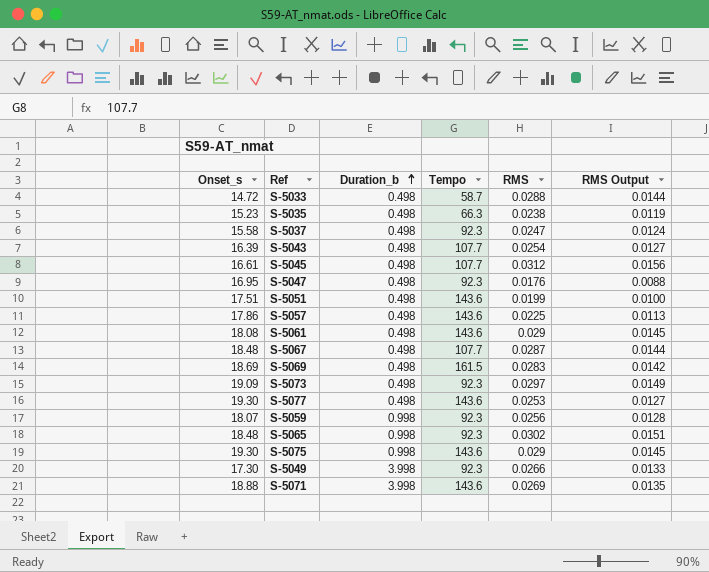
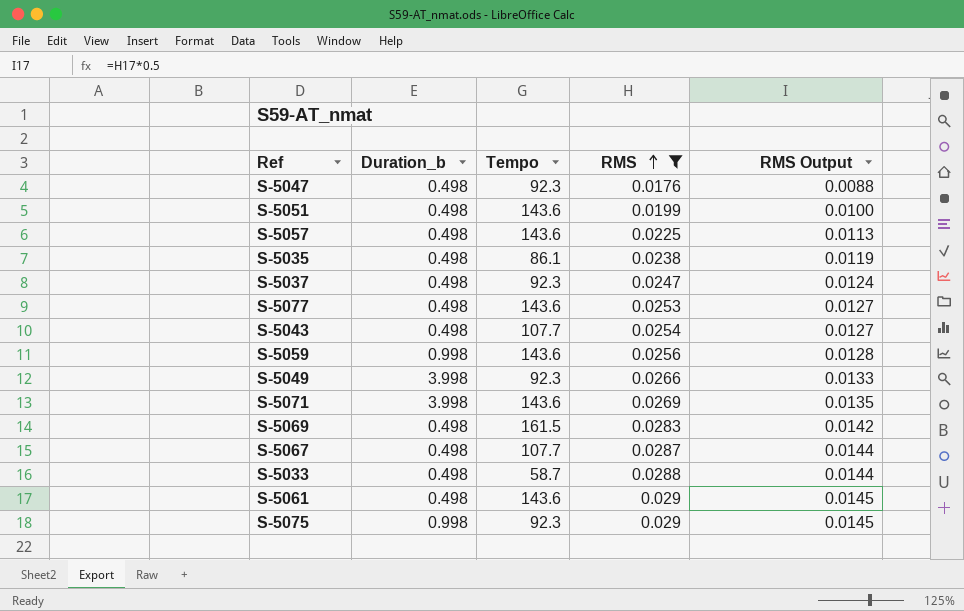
filter: none -> RMS <= 0.029
row order: Duration_b ascending -> RMS ascending
column Onset_s | position: 1 -> none
S-5035 | Tempo: 66.3 -> 86.1
S-5059 | Tempo: 92.3 -> 143.6
S-5075 | Tempo: 143.6 -> 92.3

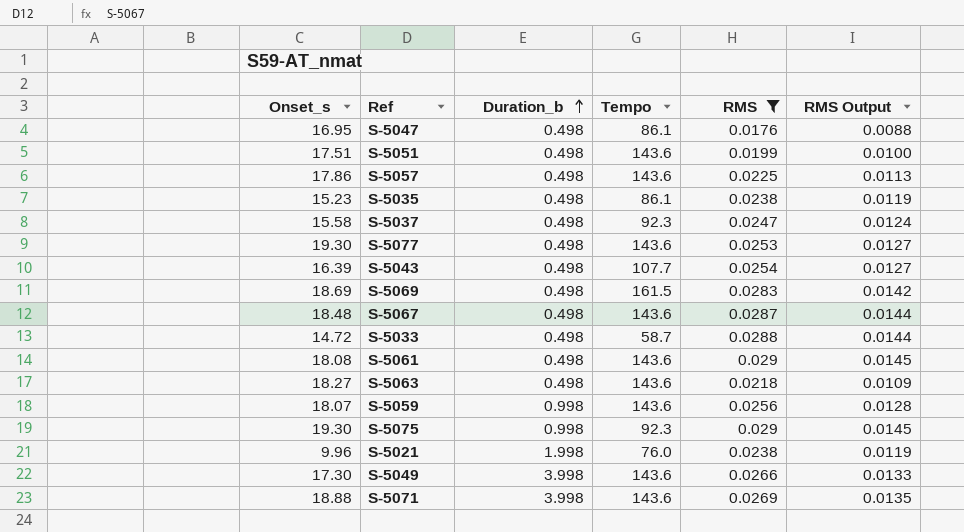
row order: RMS ascending -> Duration_b ascending
column Onset_s | position: none -> 1
S-5047 | Tempo: 92.3 -> 86.1
S-5067 | Tempo: 107.7 -> 143.6
row S-5063: none -> 18.27 | 0.498 | 143.6 | 0.0218 | 0.0109
row S-5021: none -> 9.96 | 1.998 | 76.0 | 0.0238 | 0.0119
S-5049 | Tempo: 92.3 -> 143.6

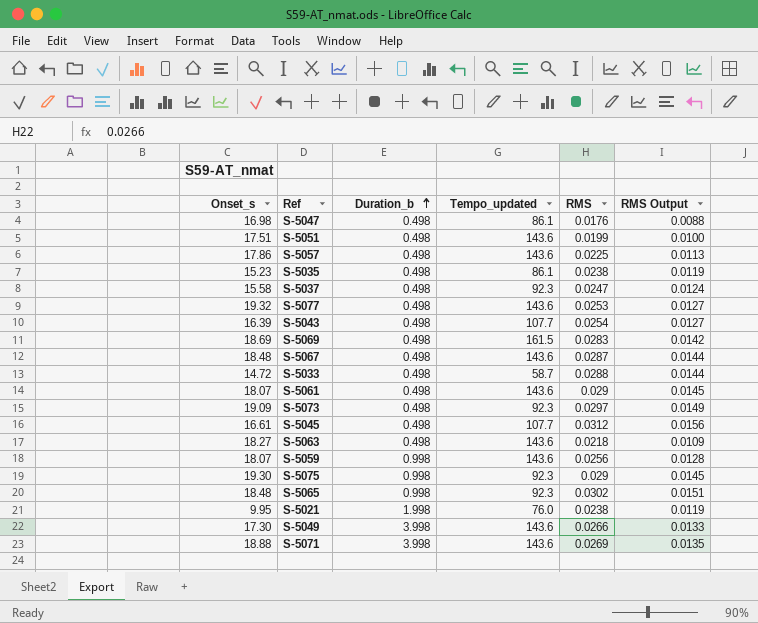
filter: RMS <= 0.029 -> none
column name: Tempo -> Tempo_updated
S-5047 | Onset_s: 16.95 -> 16.98
S-5077 | Onset_s: 19.30 -> 19.32
S-5061 | Onset_s: 18.08 -> 18.07
S-5021 | Onset_s: 9.96 -> 9.95

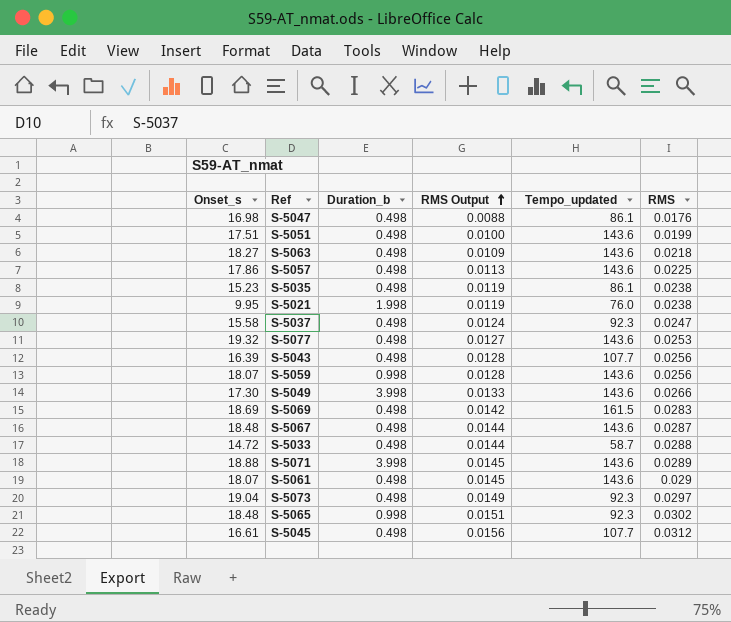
row order: Duration_b ascending -> RMS Output ascending
column RMS Output | position: 6 -> 4
row S-5075: 19.30 | 0.998 | 92.3 | 0.029 | 0.0145 -> none
S-5043 | RMS Output: 0.0127 -> 0.0128
S-5043 | RMS: 0.0254 -> 0.0256
S-5071 | RMS Output: 0.0135 -> 0.0145
S-5071 | RMS: 0.0269 -> 0.0289
S-5073 | Onset_s: 19.09 -> 19.04

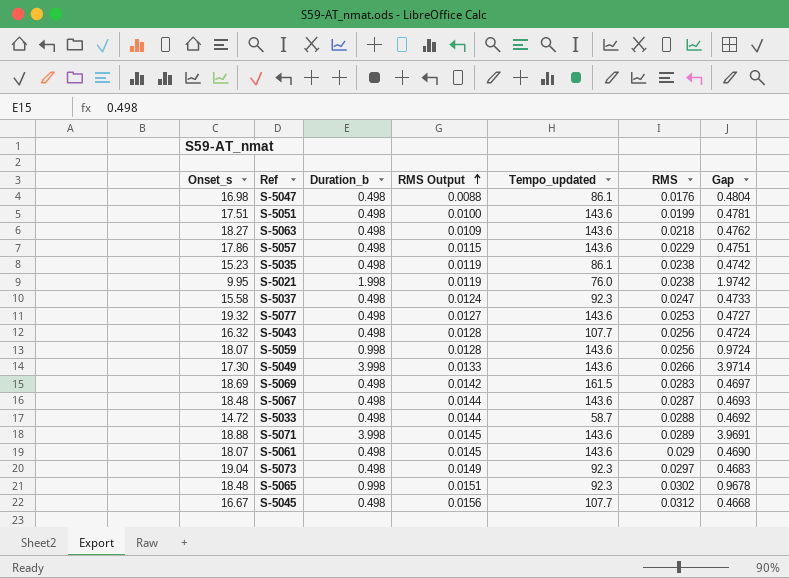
column Gap | formula: none -> [Duration_b] - [RMS]
S-5057 | RMS Output: 0.0113 -> 0.0115
S-5057 | RMS: 0.0225 -> 0.0229
S-5043 | Onset_s: 16.39 -> 16.32
S-5045 | Onset_s: 16.61 -> 16.67

